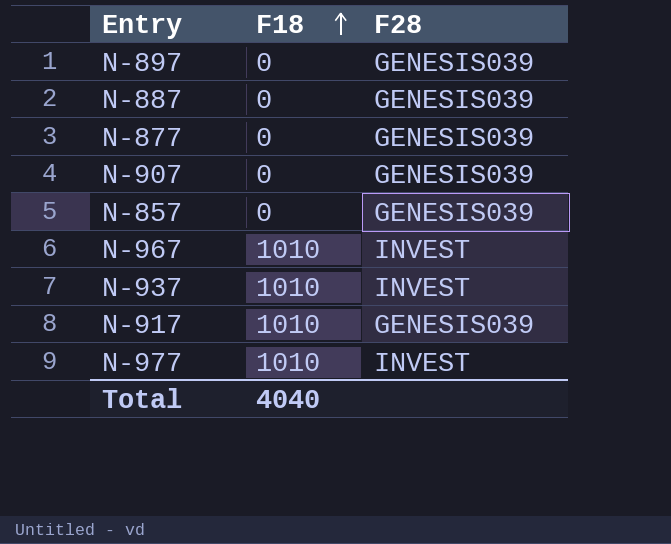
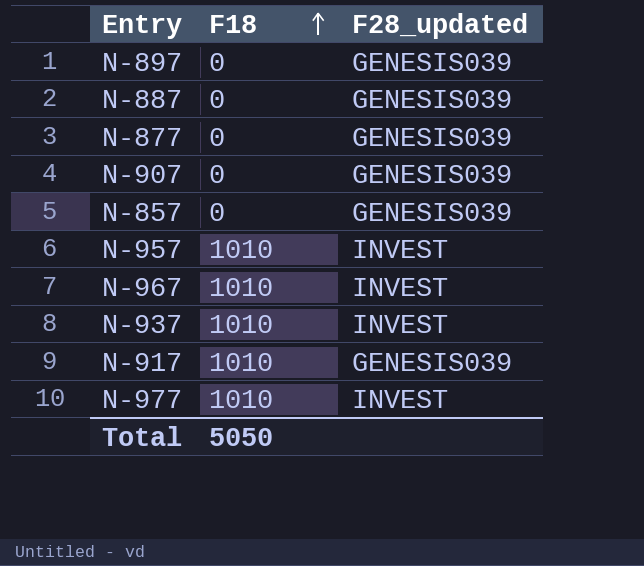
column name: F28 -> F28_updated
row N-957: none -> 1010 | INVEST
Total | F18: 4040 -> 5050

